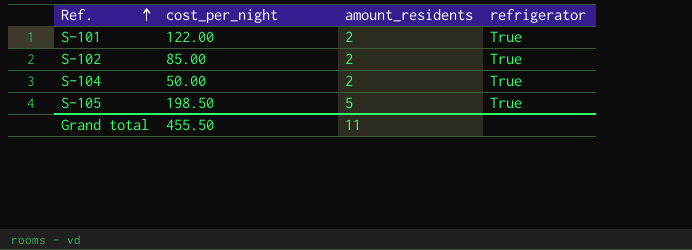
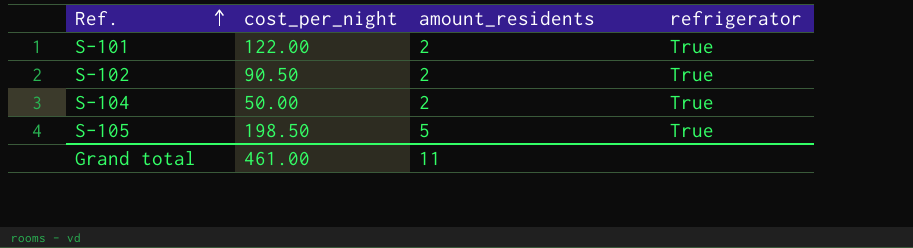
S-102 | cost_per_night: 85.00 -> 90.50
Grand total | cost_per_night: 455.50 -> 461.00

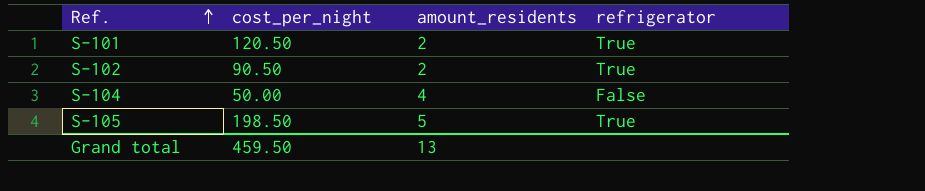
S-101 | cost_per_night: 122.00 -> 120.50
S-104 | amount_residents: 2 -> 4
S-104 | refrigerator: True -> False
Grand total | cost_per_night: 461.00 -> 459.50
Grand total | amount_residents: 11 -> 13

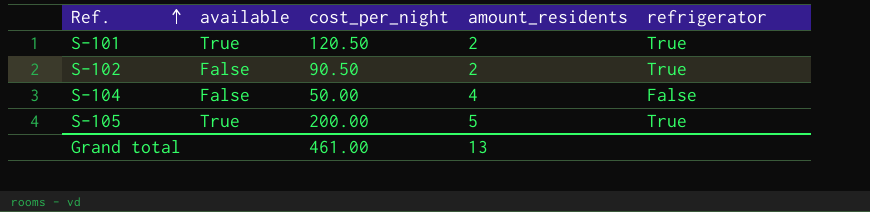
column available | position: none -> 2
S-105 | cost_per_night: 198.50 -> 200.00
Grand total | cost_per_night: 459.50 -> 461.00

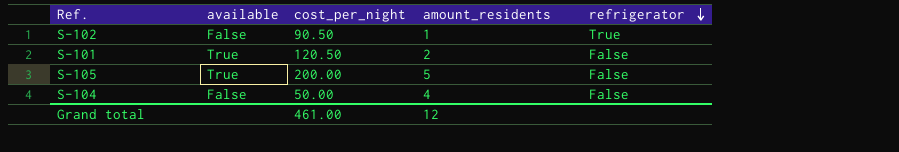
row order: Ref. ascending -> refrigerator descending
S-102 | amount_residents: 2 -> 1
S-101 | refrigerator: True -> False
S-105 | refrigerator: True -> False
Grand total | amount_residents: 13 -> 12

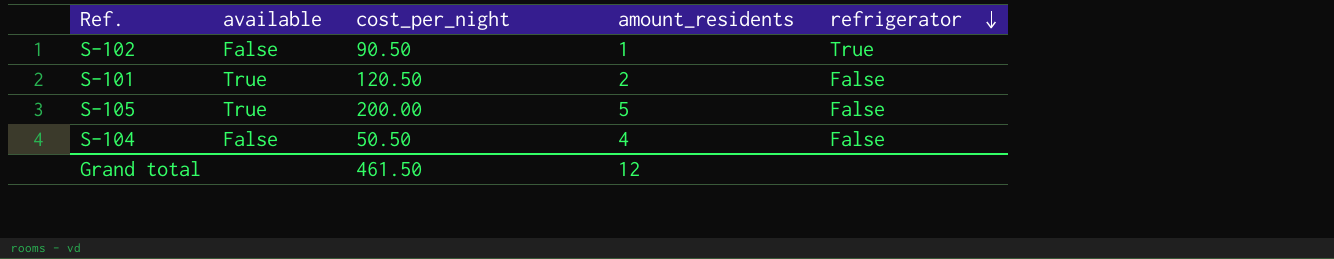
S-104 | cost_per_night: 50.00 -> 50.50
Grand total | cost_per_night: 461.00 -> 461.50

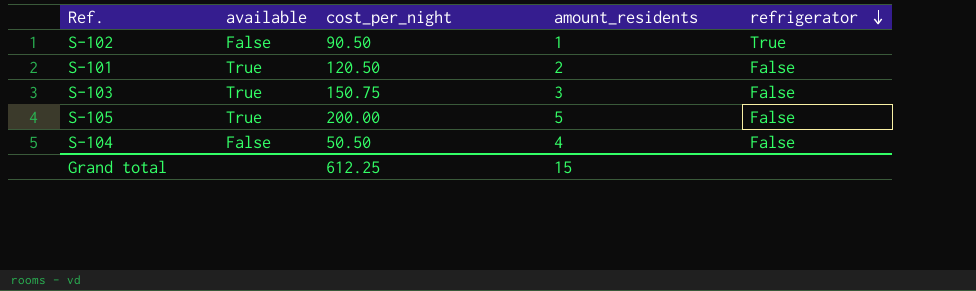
row S-103: none -> True | 150.75 | 3 | False
Grand total | cost_per_night: 461.50 -> 612.25
Grand total | amount_residents: 12 -> 15

